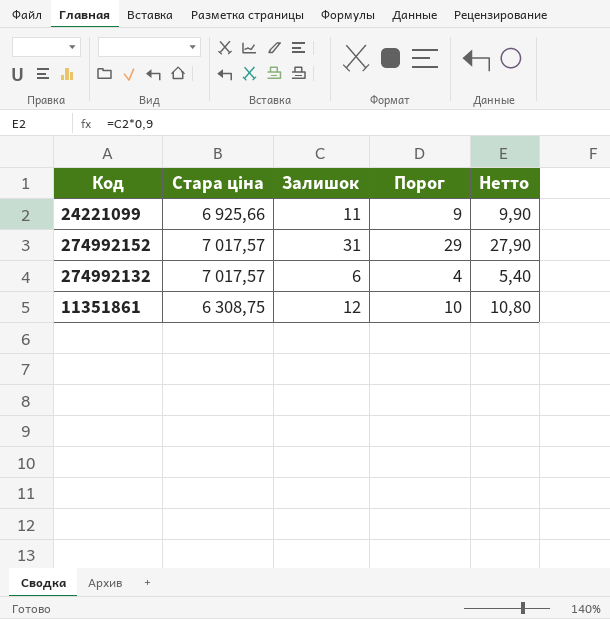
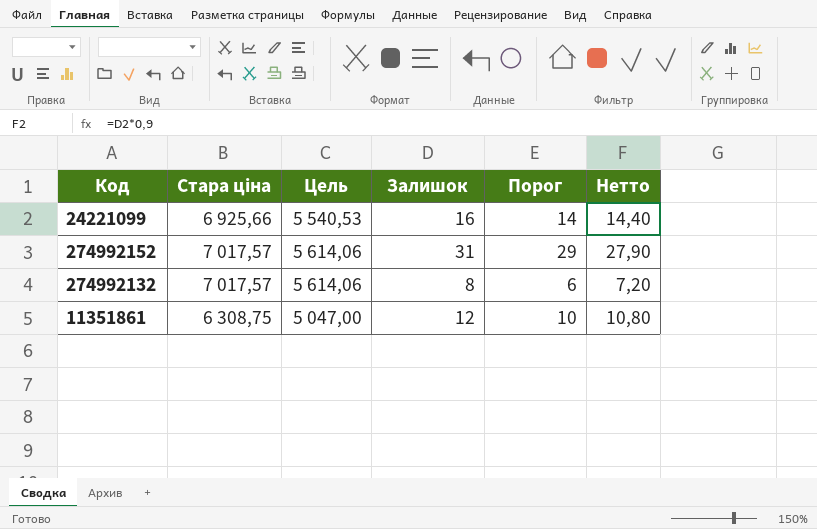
column Цель | formula: none -> [Стара ціна] * 0,8
24221099 | Залишок: 11 -> 16
24221099 | Порог: 9 -> 14
24221099 | Нетто: 9,90 -> 14,40
274992132 | Залишок: 6 -> 8
274992132 | Порог: 4 -> 6
274992132 | Нетто: 5,40 -> 7,20

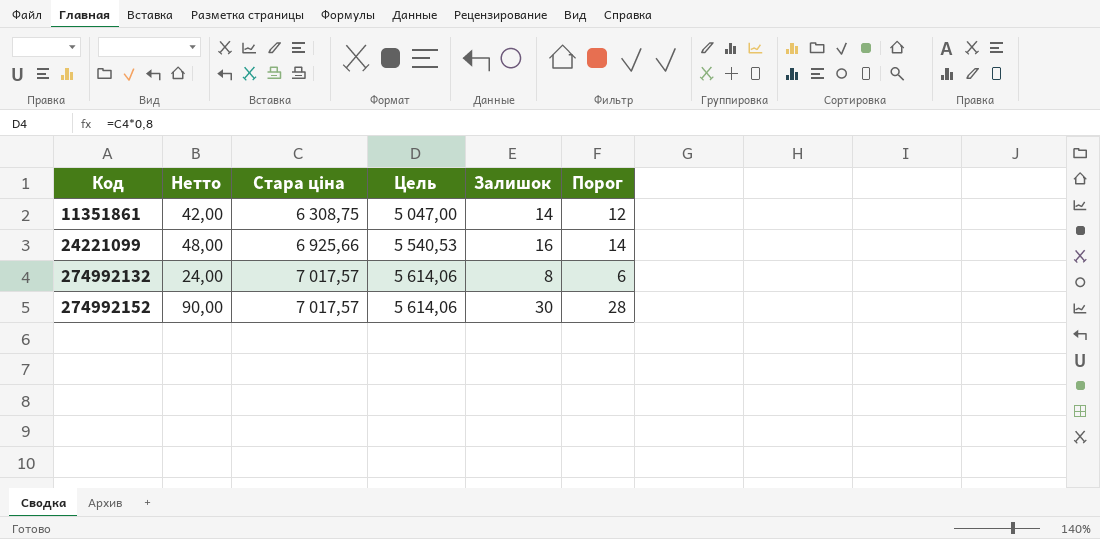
row order: none -> Код ascending
column Нетто | formula: [Залишок] * 0,9 -> [Залишок] * 3
column Нетто | position: 6 -> 2
11351861 | Залишок: 12 -> 14
11351861 | Порог: 10 -> 12
274992152 | Залишок: 31 -> 30
274992152 | Порог: 29 -> 28

